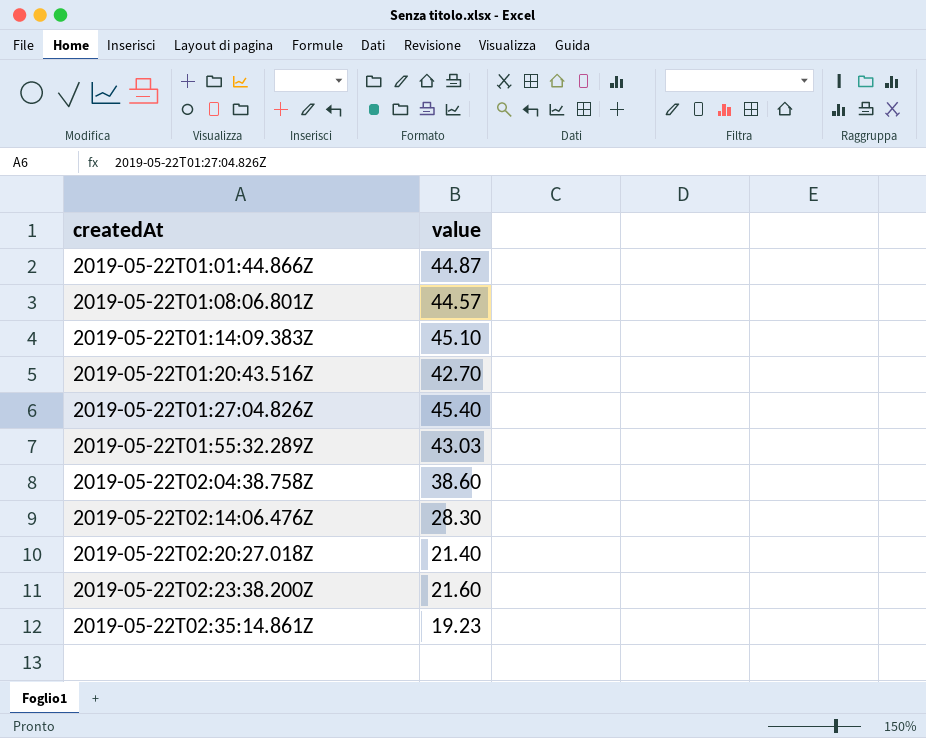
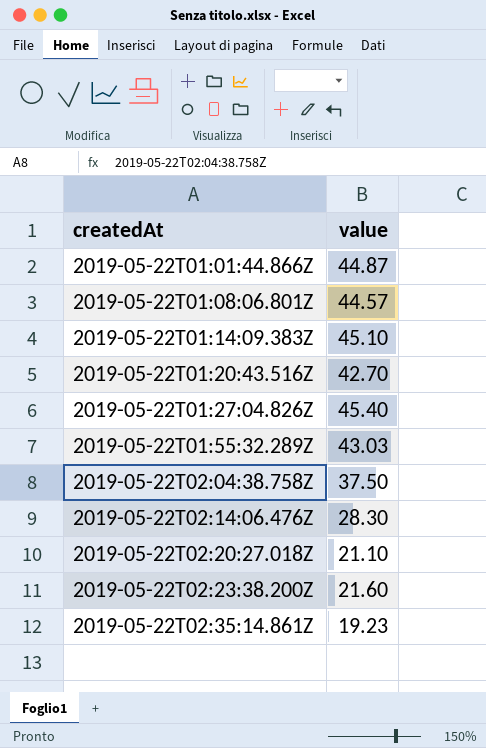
2019-05-22T02:04:38.758Z | value: 38.60 -> 37.50
2019-05-22T02:20:27.018Z | value: 21.40 -> 21.10

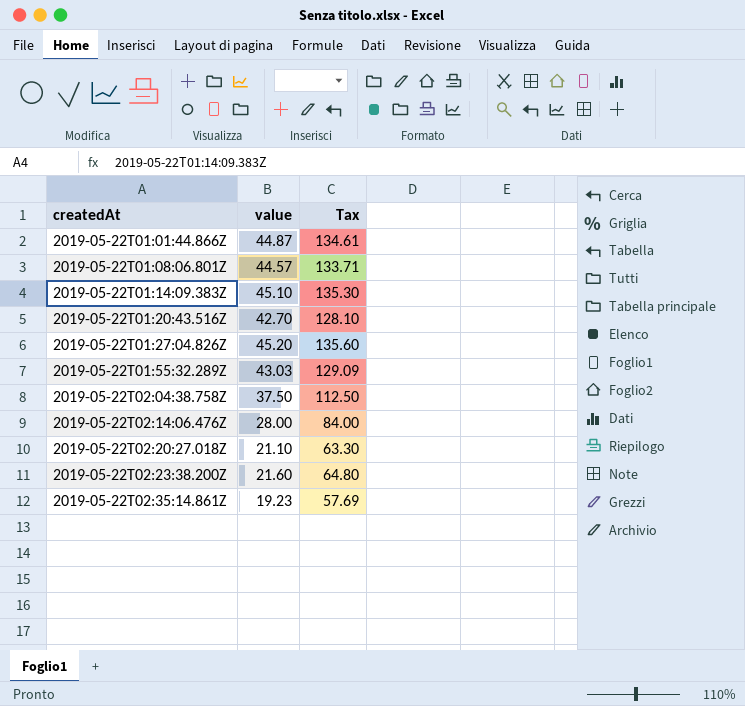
column Tax | formula: none -> [value] * 3
2019-05-22T01:27:04.826Z | value: 45.40 -> 45.20
2019-05-22T02:14:06.476Z | value: 28.30 -> 28.00

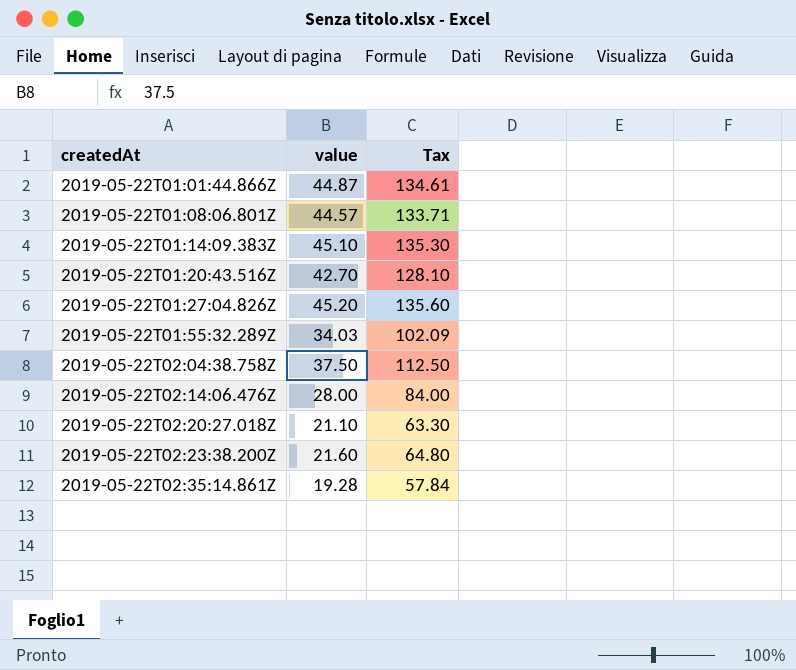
2019-05-22T01:55:32.289Z | value: 43.03 -> 34.03
2019-05-22T01:55:32.289Z | Tax: 129.09 -> 102.09
2019-05-22T02:35:14.861Z | value: 19.23 -> 19.28
2019-05-22T02:35:14.861Z | Tax: 57.69 -> 57.84

